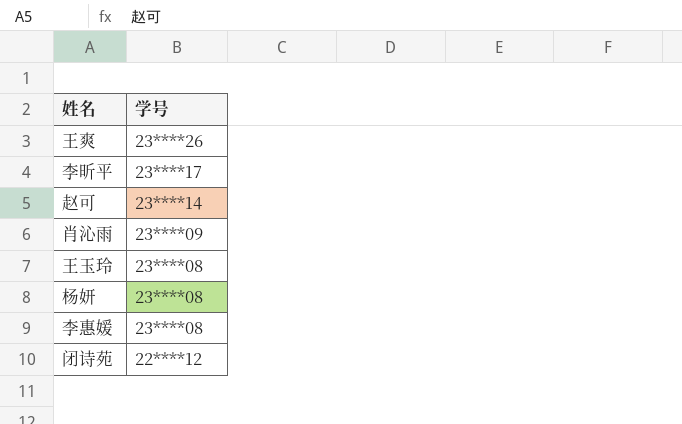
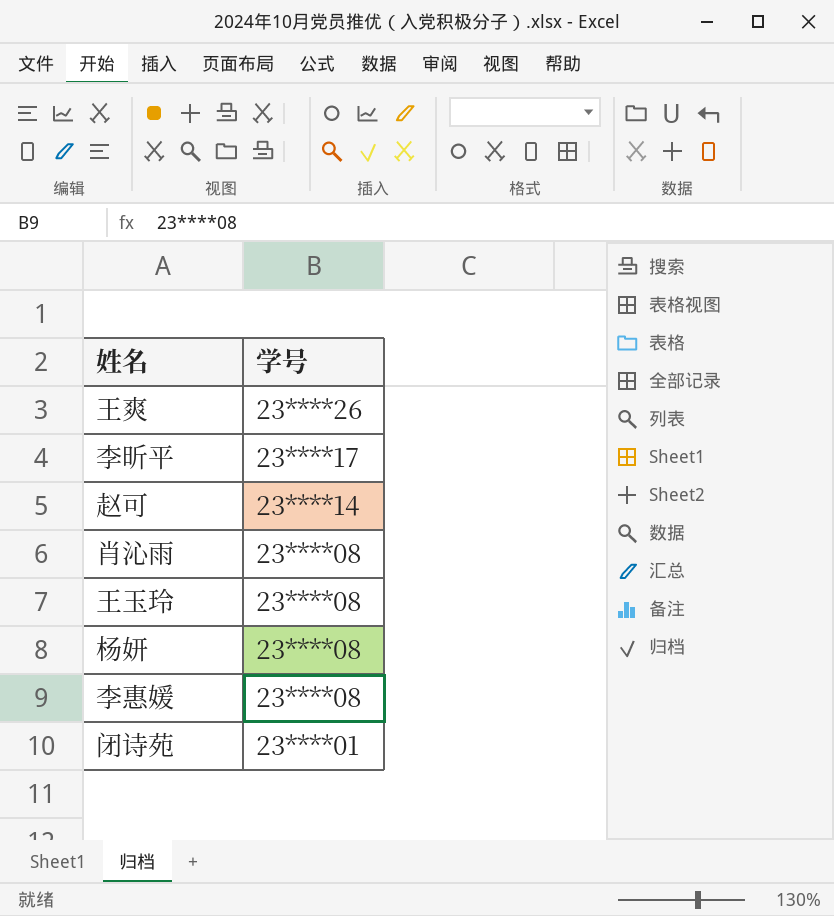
肖沁雨 | 学号: 23****09 -> 23****08
闭诗苑 | 学号: 22****12 -> 23****01

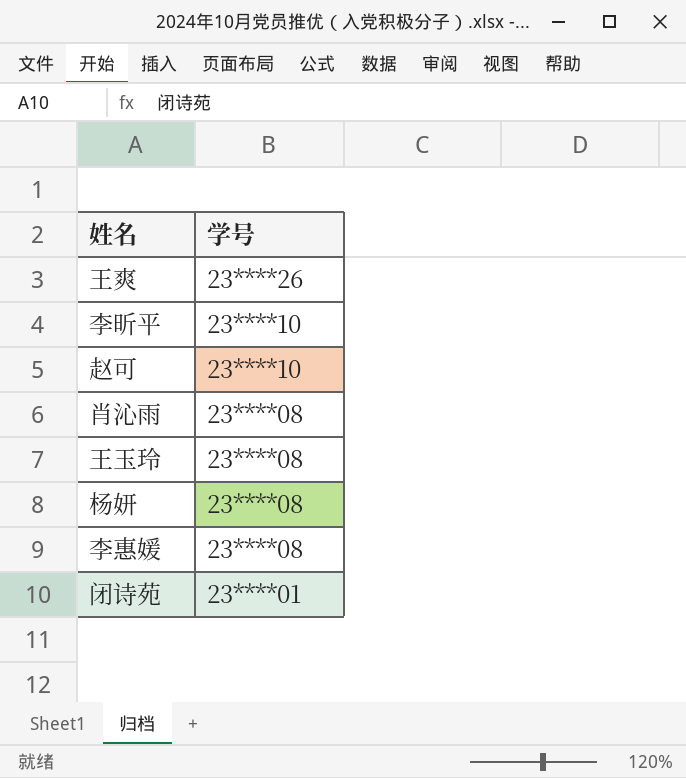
李昕平 | 学号: 23****17 -> 23****10
赵可 | 学号: 23****14 -> 23****10

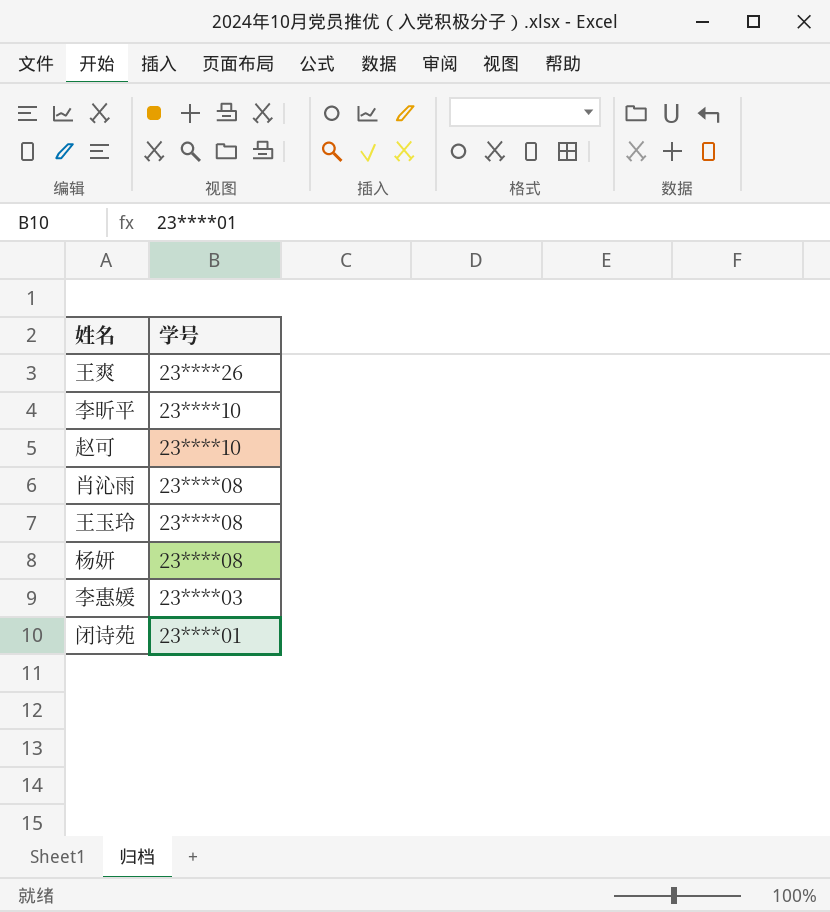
李惠媛 | 学号: 23****08 -> 23****03

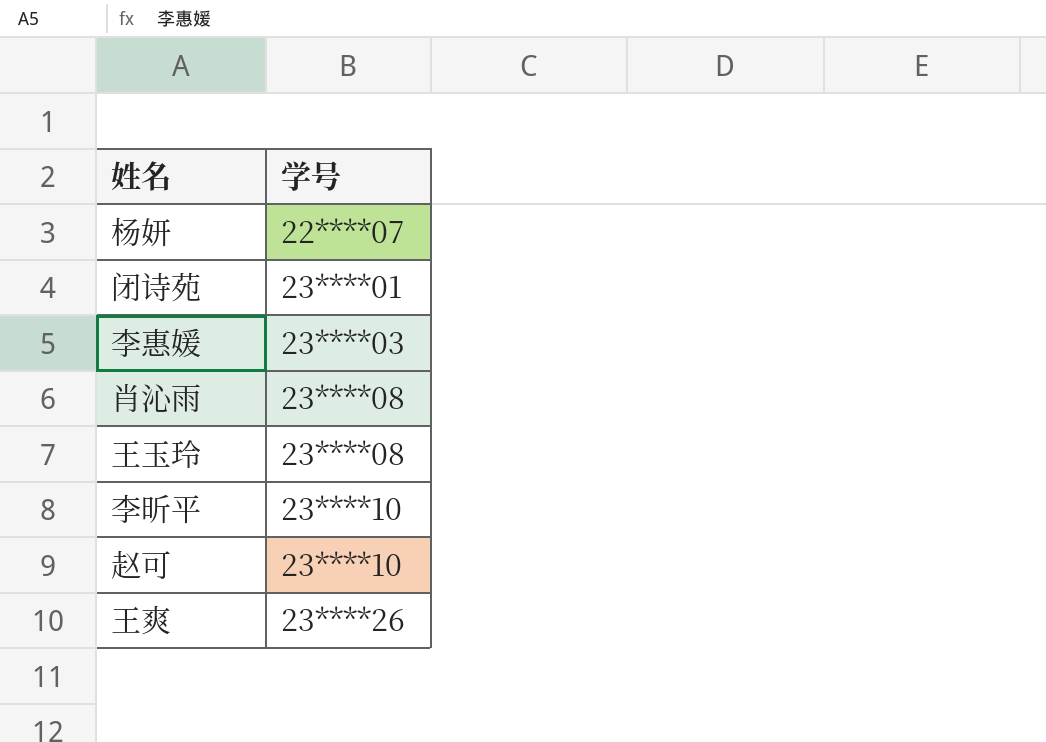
row order: 学号 descending -> 学号 ascending
杨妍 | 学号: 23****08 -> 22****07

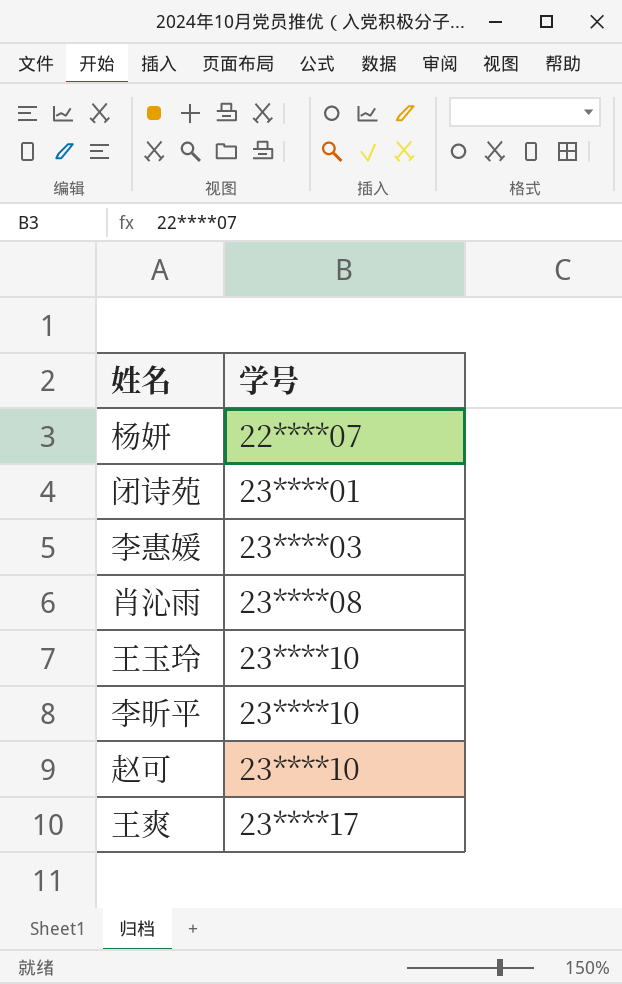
王玉玲 | 学号: 23****08 -> 23****10
王爽 | 学号: 23****26 -> 23****17

